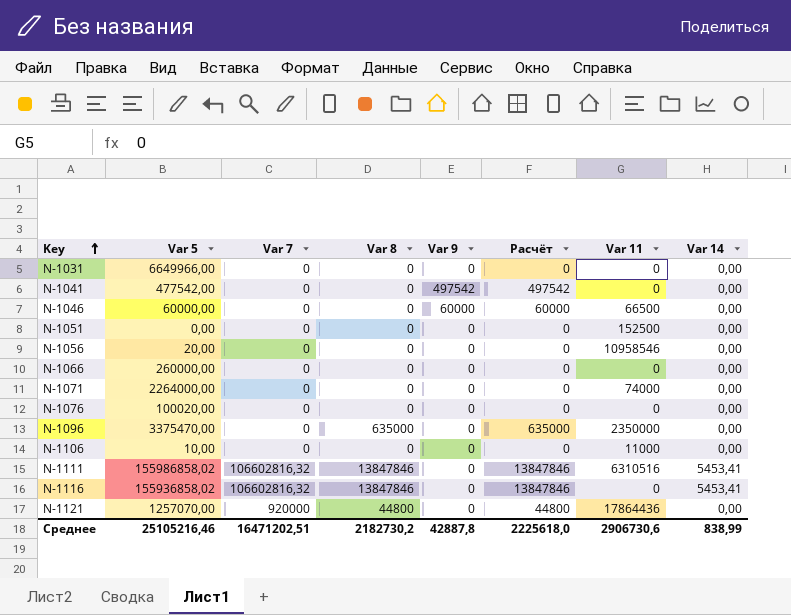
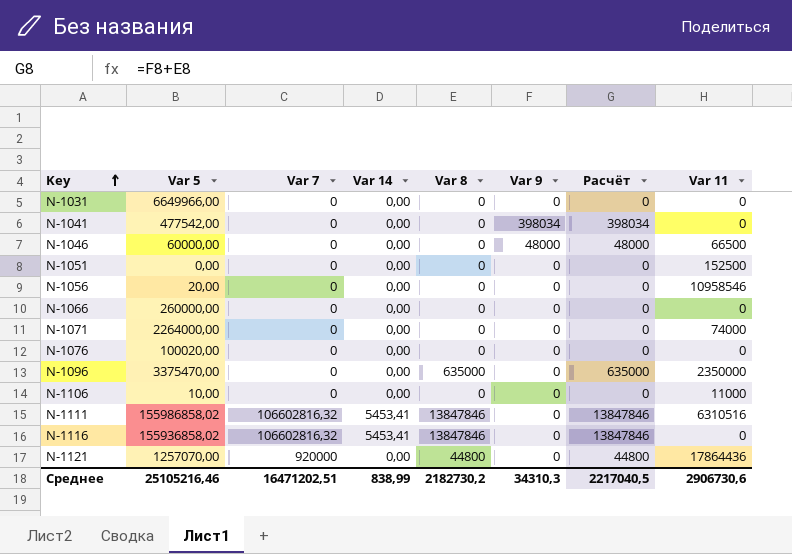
column Var 14 | position: 8 -> 4
N-1041 | Var 9: 497542 -> 398034
N-1041 | Расчёт: 497542 -> 398034
N-1046 | Var 9: 60000 -> 48000
N-1046 | Расчёт: 60000 -> 48000
Среднее | Var 9: 42887,8 -> 34310,3
Среднее | Расчёт: 2225618,0 -> 2217040,5

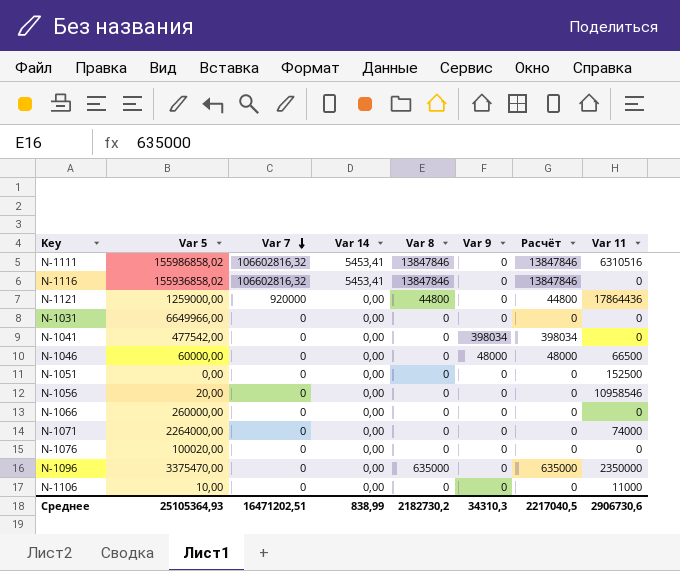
row order: Key ascending -> Var 7 descending
N-1121 | Var 5: 1257070,00 -> 1259000,00
Среднее | Var 5: 25105216,46 -> 25105364,93

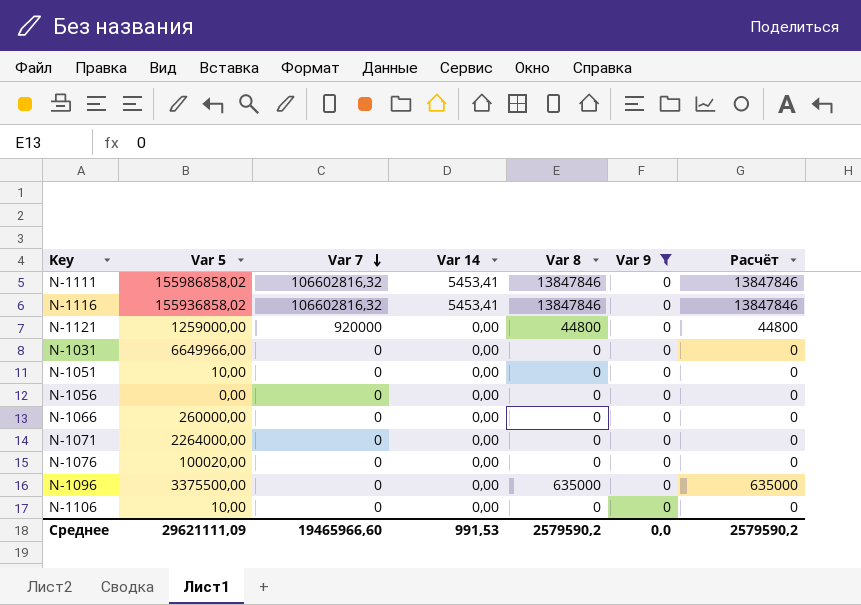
filter: none -> Var 9 = 0
column Var 11 | position: 8 -> none
N-1051 | Var 5: 0,00 -> 10,00
N-1056 | Var 5: 20,00 -> 0,00
N-1096 | Var 5: 3375470,00 -> 3375500,00
Среднее | Var 5: 25105364,93 -> 29621111,09
Среднее | Var 7: 16471202,51 -> 19465966,60
Среднее | Var 14: 838,99 -> 991,53
Среднее | Var 8: 2182730,2 -> 2579590,2
Среднее | Var 9: 34310,3 -> 0,0
Среднее | Расчёт: 2217040,5 -> 2579590,2

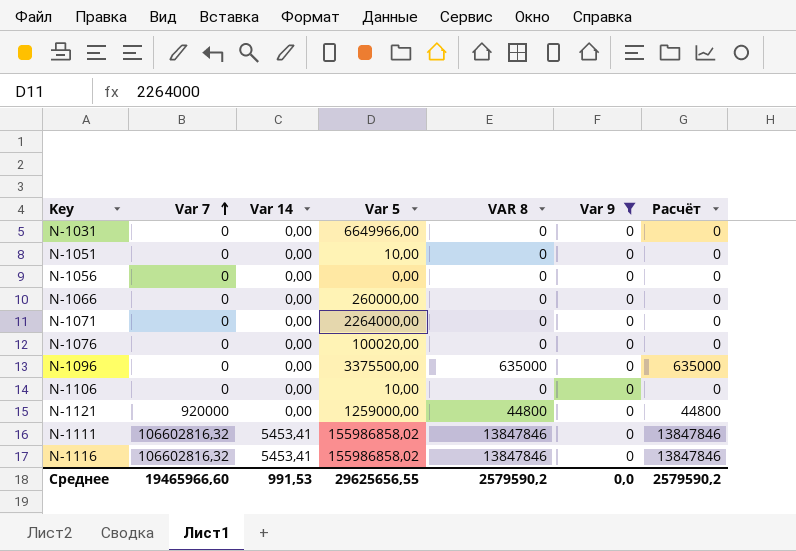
row order: Var 7 descending -> Var 7 ascending
column Var 5 | position: 2 -> 4
column name: Var 8 -> VAR 8
N-1116 | Var 5: 155936858,02 -> 155986858,02
Среднее | Var 5: 29621111,09 -> 29625656,55

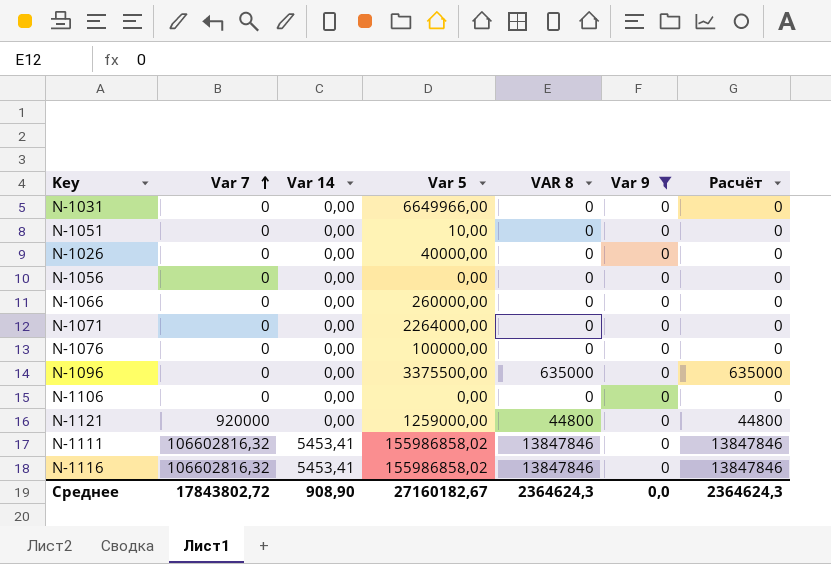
row N-1026: none -> 0 | 0,00 | 40000,00 | 0 | 0 | 0
N-1076 | Var 5: 100020,00 -> 100000,00
N-1106 | Var 5: 10,00 -> 0,00
Среднее | Var 7: 19465966,60 -> 17843802,72
Среднее | Var 14: 991,53 -> 908,90
Среднее | Var 5: 29625656,55 -> 27160182,67
Среднее | VAR 8: 2579590,2 -> 2364624,3
Среднее | Расчёт: 2579590,2 -> 2364624,3

